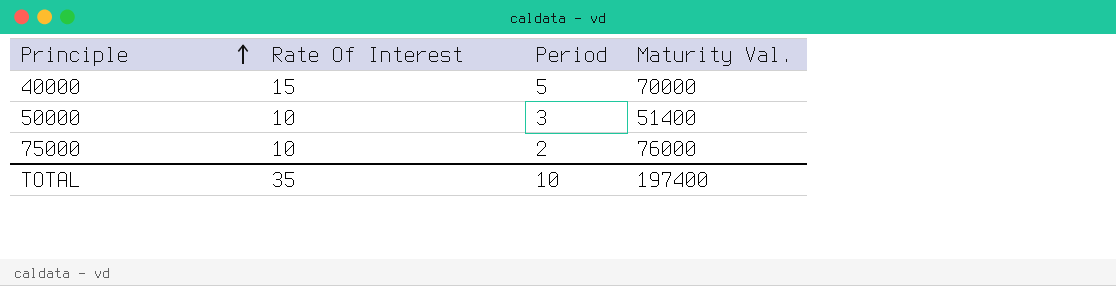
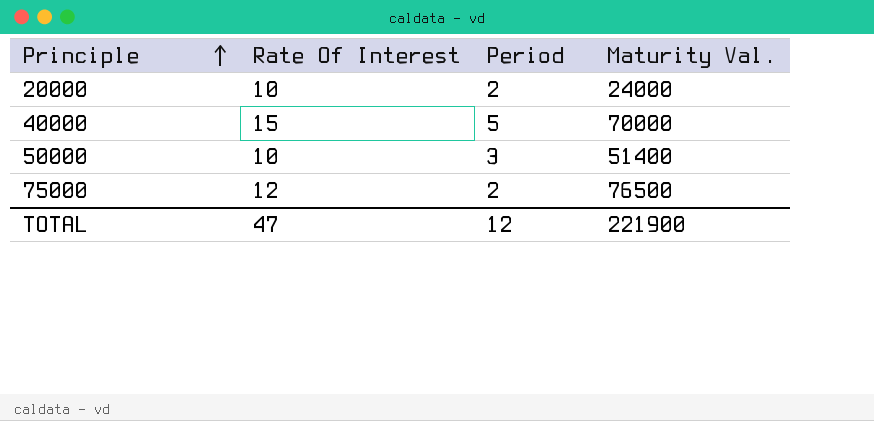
row 20000: none -> 10 | 2 | 24000
75000 | Rate Of Interest: 10 -> 12
75000 | Maturity Val.: 76000 -> 76500
TOTAL | Rate Of Interest: 35 -> 47
TOTAL | Period: 10 -> 12
TOTAL | Maturity Val.: 197400 -> 221900

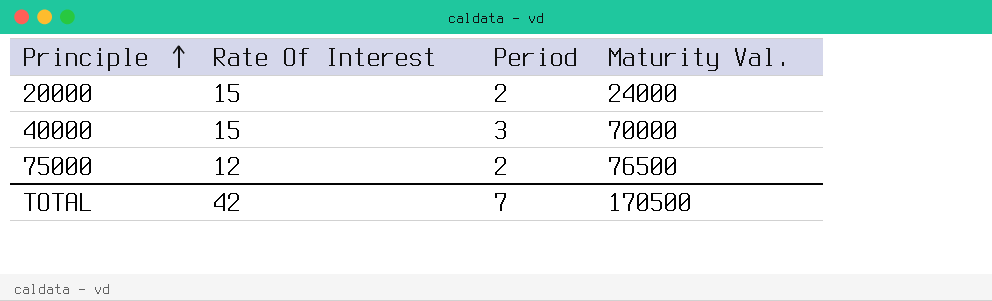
row 50000: 10 | 3 | 51400 -> none
20000 | Rate Of Interest: 10 -> 15
40000 | Period: 5 -> 3
TOTAL | Rate Of Interest: 47 -> 42
TOTAL | Period: 12 -> 7
TOTAL | Maturity Val.: 221900 -> 170500

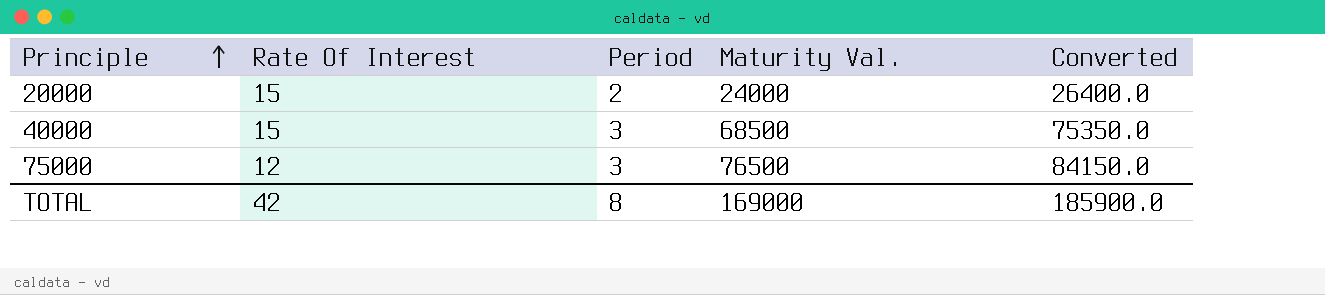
column Converted | formula: none -> [Maturity Val.] * 1.1
40000 | Maturity Val.: 70000 -> 68500
75000 | Period: 2 -> 3
TOTAL | Period: 7 -> 8
TOTAL | Maturity Val.: 170500 -> 169000

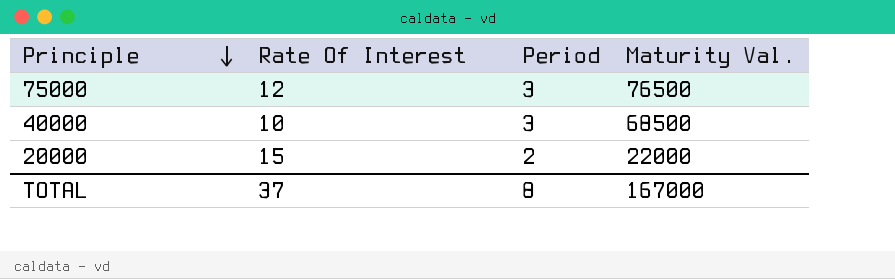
row order: Principle ascending -> Principle descending
column Converted | formula: [Maturity Val.] * 1.1 -> none
40000 | Rate Of Interest: 15 -> 10
20000 | Maturity Val.: 24000 -> 22000
TOTAL | Rate Of Interest: 42 -> 37
TOTAL | Maturity Val.: 169000 -> 167000

